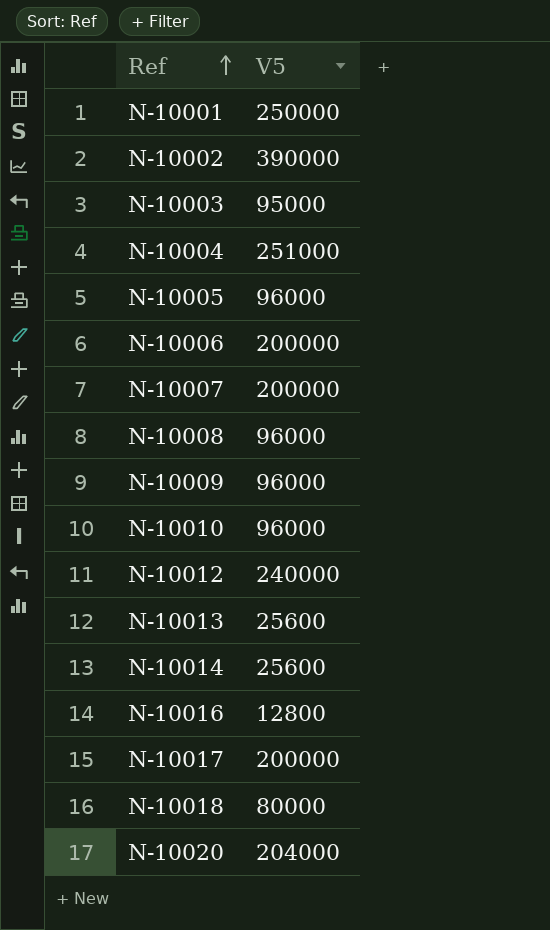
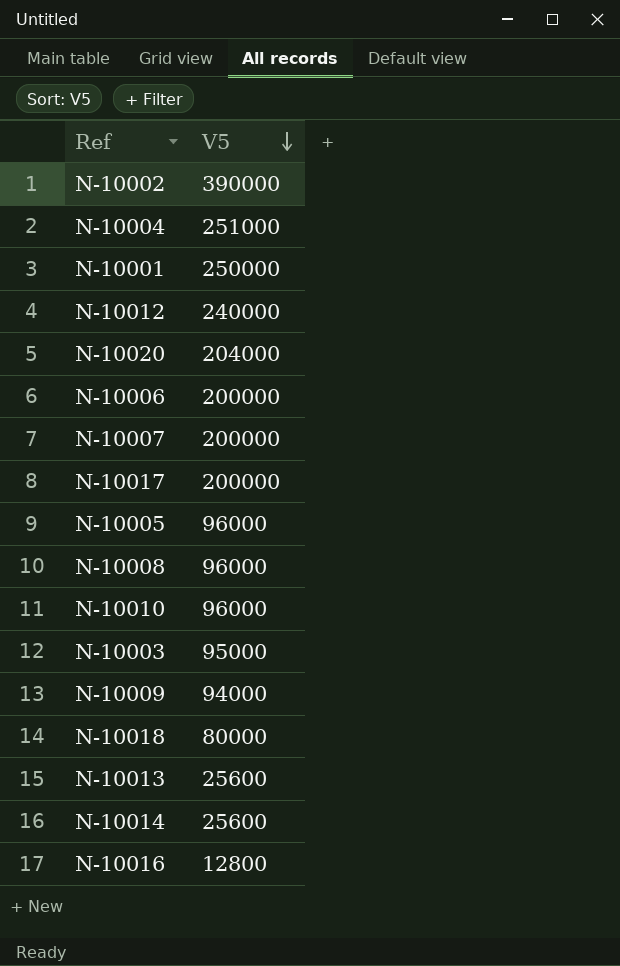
row order: Ref ascending -> V5 descending
N-10009 | V5: 96000 -> 94000

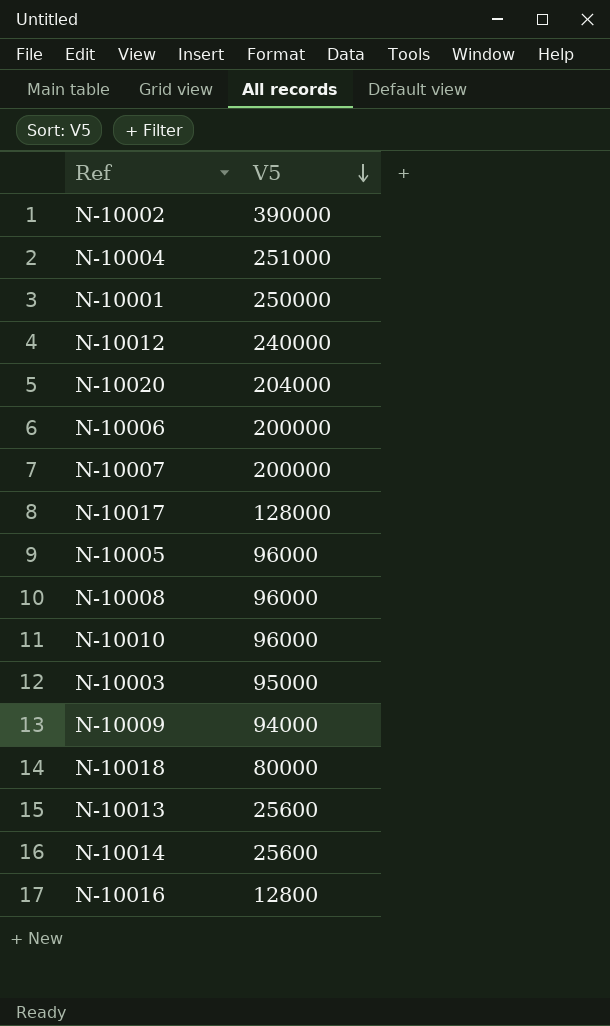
N-10017 | V5: 200000 -> 128000

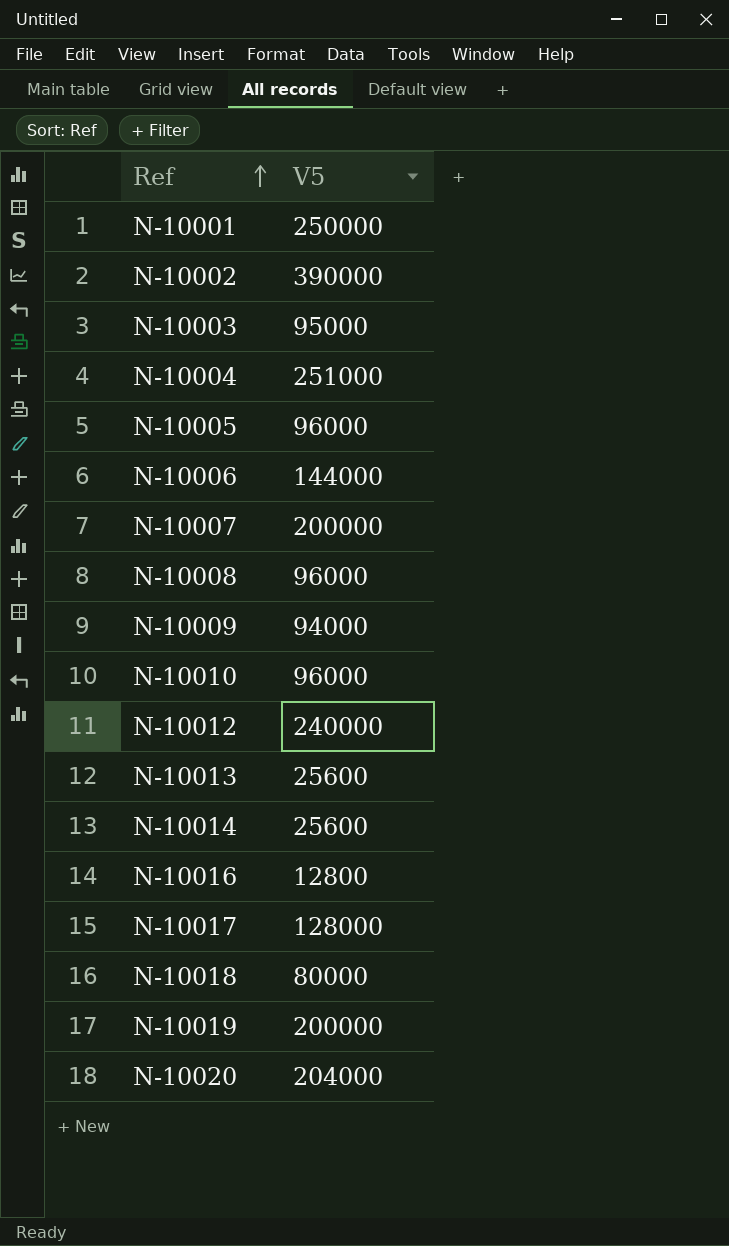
row order: V5 descending -> Ref ascending
N-10006 | V5: 200000 -> 144000
row N-10019: none -> 200000

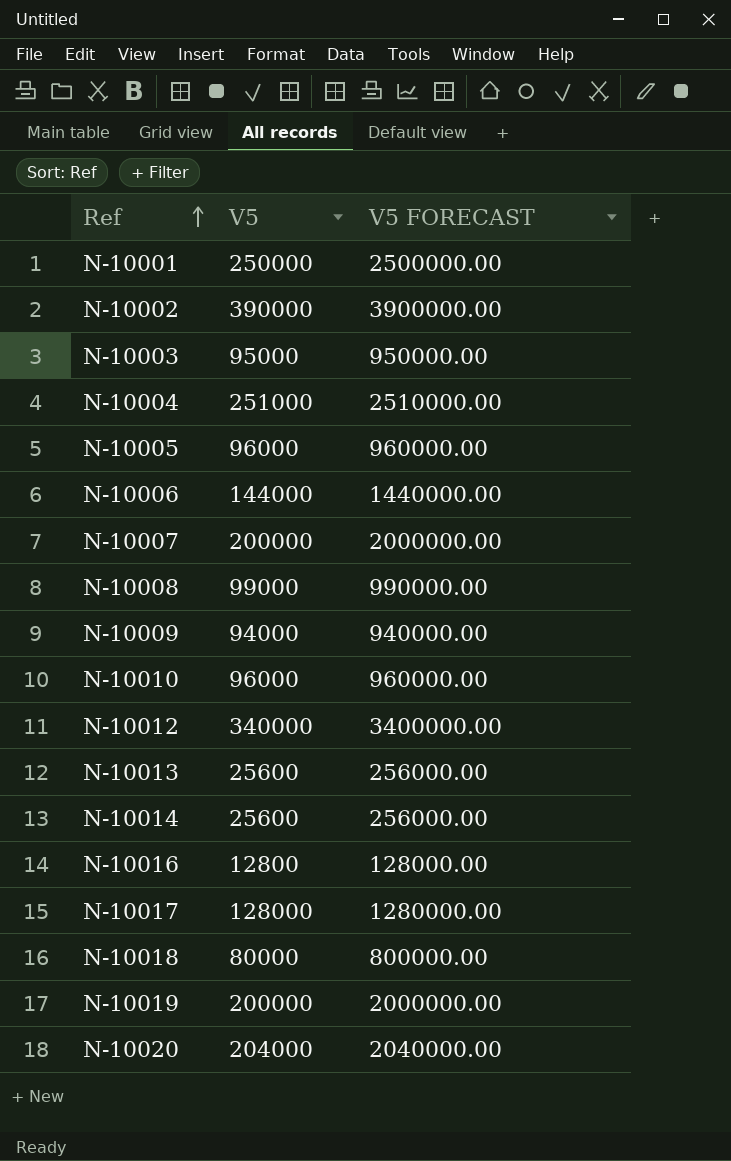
column V5 FORECAST | formula: none -> [V5] * 10
N-10008 | V5: 96000 -> 99000
N-10012 | V5: 240000 -> 340000

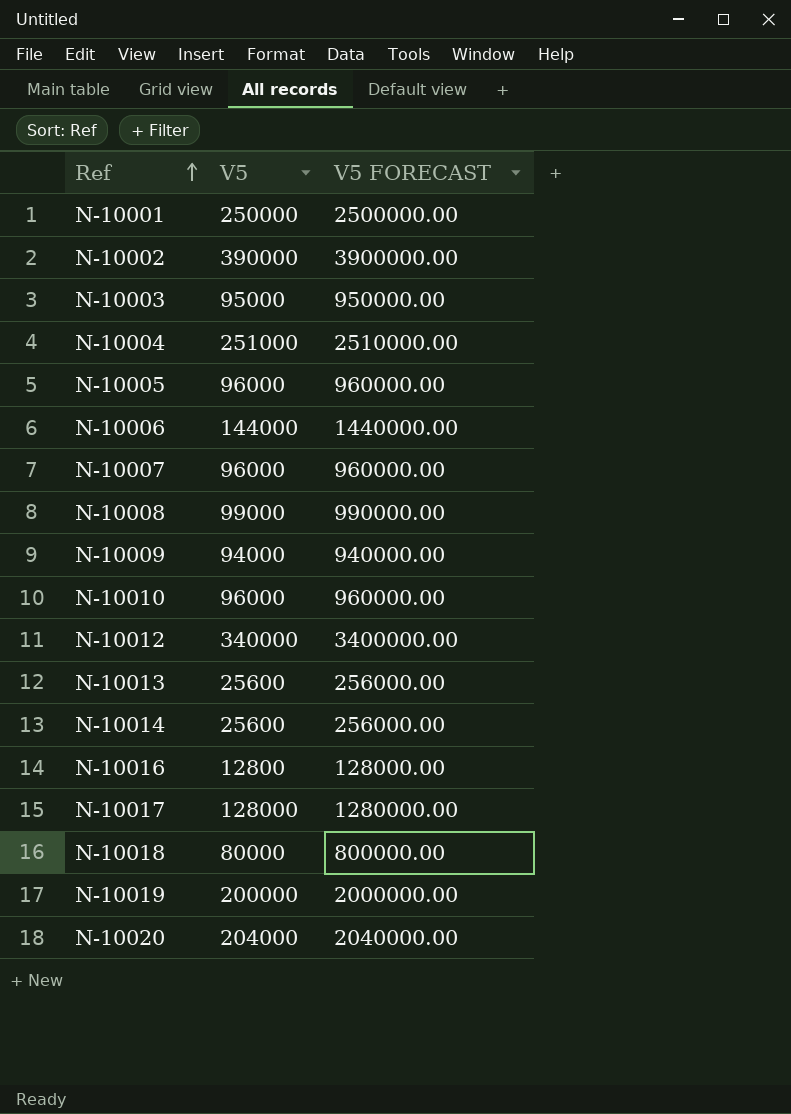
N-10007 | V5: 200000 -> 96000
N-10007 | V5 FORECAST: 2000000.00 -> 960000.00

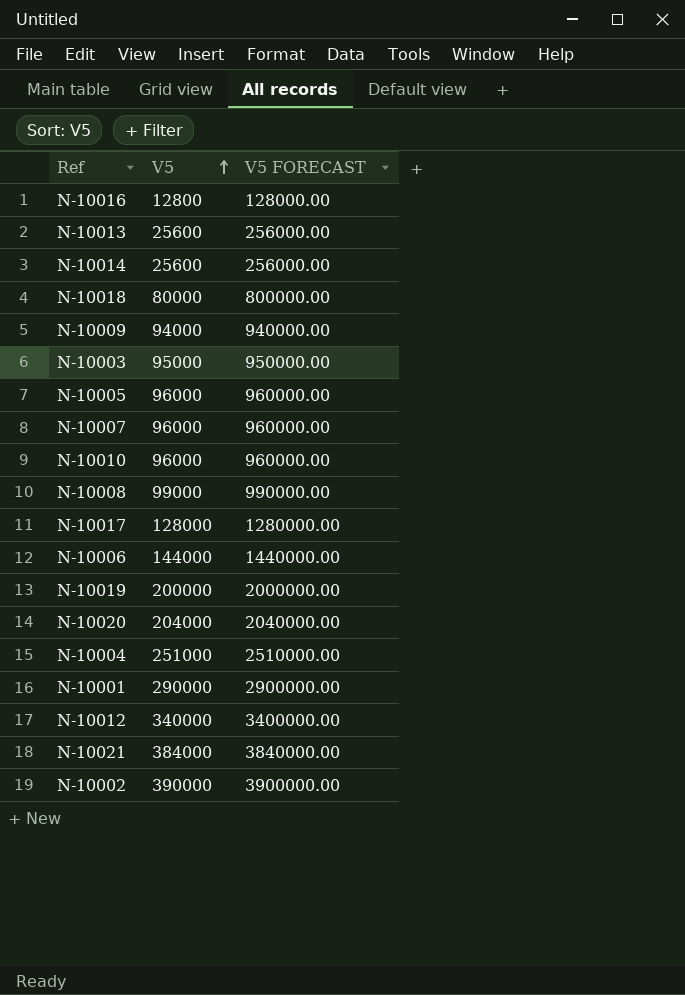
row order: Ref ascending -> V5 ascending
N-10001 | V5: 250000 -> 290000
N-10001 | V5 FORECAST: 2500000.00 -> 2900000.00
row N-10021: none -> 384000 | 3840000.00

